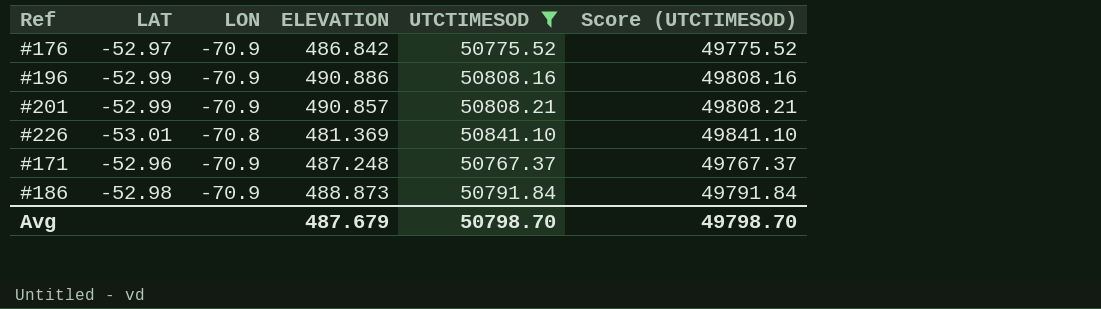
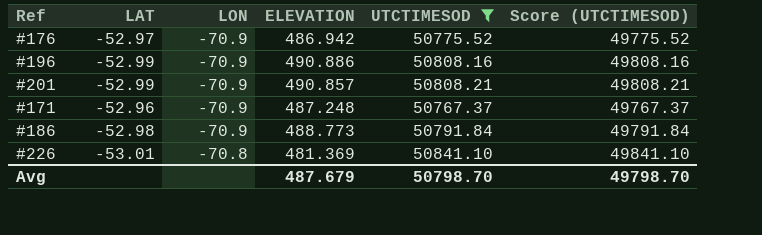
row order: none -> LON ascending
#176 | ELEVATION: 486.842 -> 486.942
#186 | ELEVATION: 488.873 -> 488.773

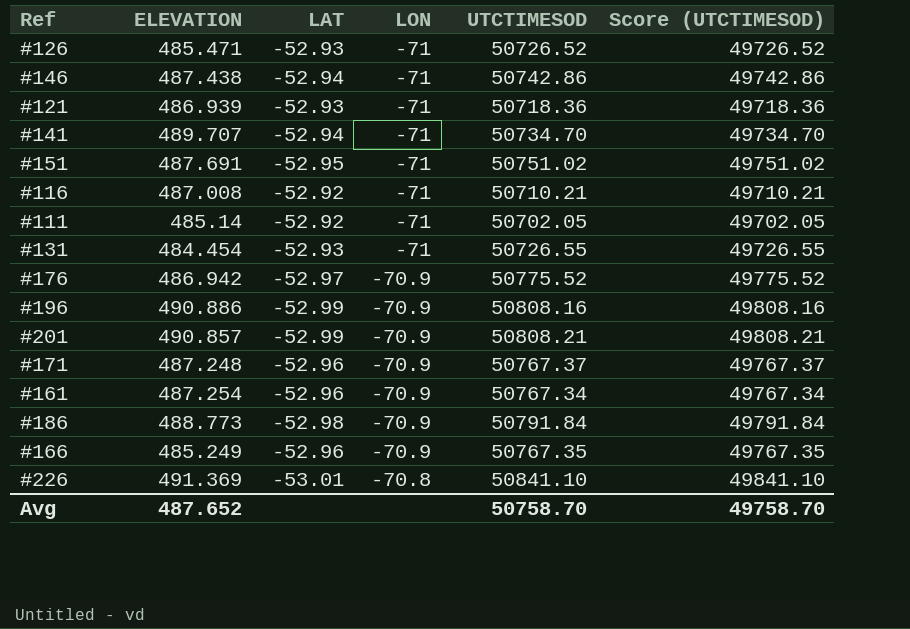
filter: UTCTIMESOD >= 50767.37 -> none
column ELEVATION | position: 4 -> 2
#226 | ELEVATION: 481.369 -> 491.369
Avg | ELEVATION: 487.679 -> 487.652
Avg | UTCTIMESOD: 50798.70 -> 50758.70
Avg | Score (UTCTIMESOD): 49798.70 -> 49758.70

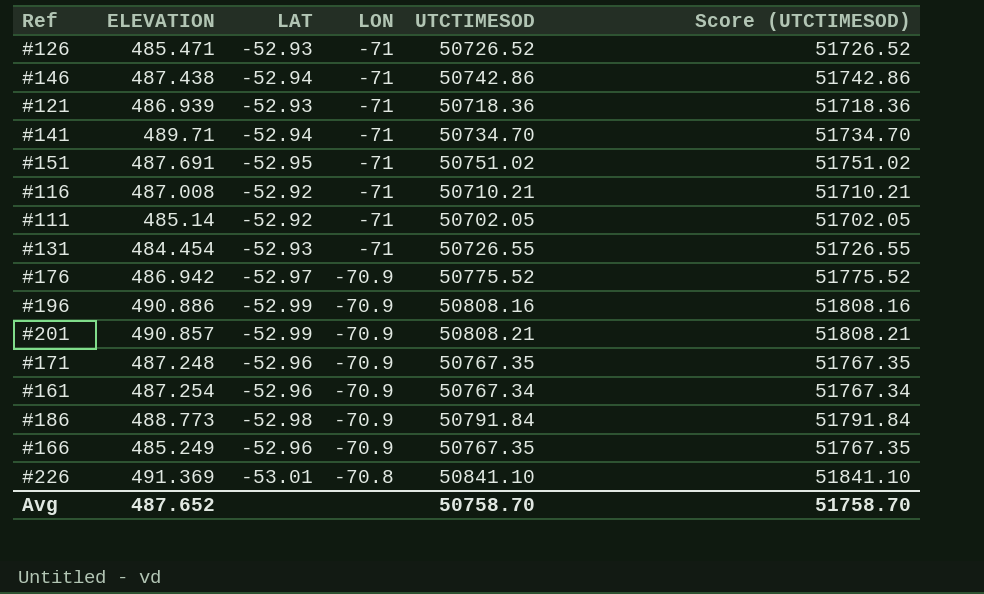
column Score (UTCTIMESOD) | formula: [UTCTIMESOD] - 1000 -> [UTCTIMESOD] + 1000
#141 | ELEVATION: 489.707 -> 489.71
#171 | UTCTIMESOD: 50767.37 -> 50767.35
Avg | Score (UTCTIMESOD): 49758.70 -> 51758.70

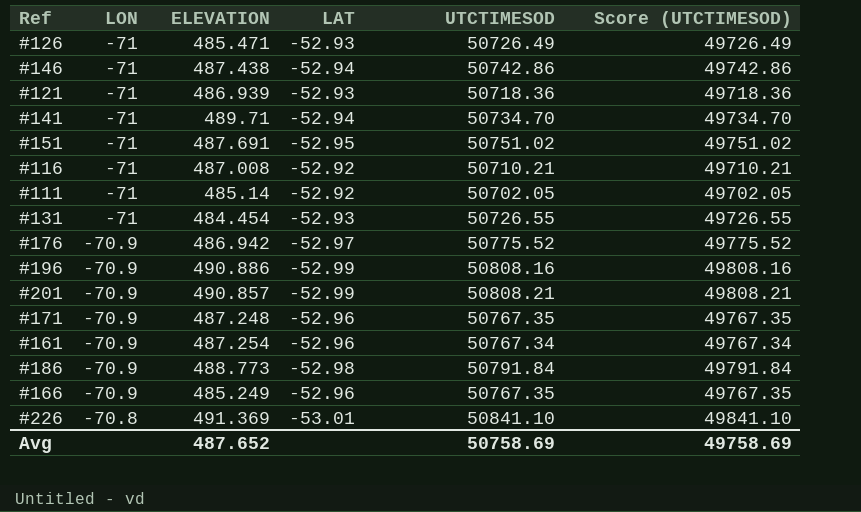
column LON | position: 4 -> 2
column Score (UTCTIMESOD) | formula: [UTCTIMESOD] + 1000 -> [UTCTIMESOD] - 1000
#126 | UTCTIMESOD: 50726.52 -> 50726.49
Avg | UTCTIMESOD: 50758.70 -> 50758.69
Avg | Score (UTCTIMESOD): 51758.70 -> 49758.69

